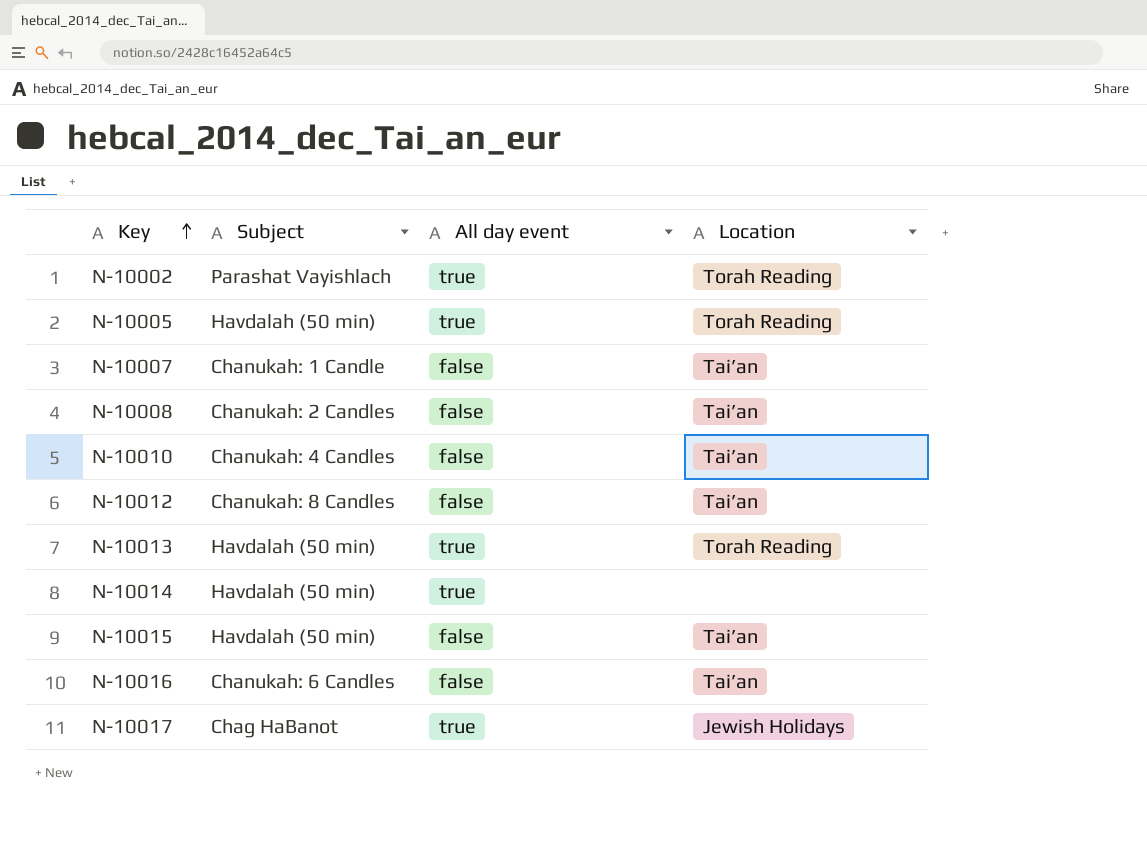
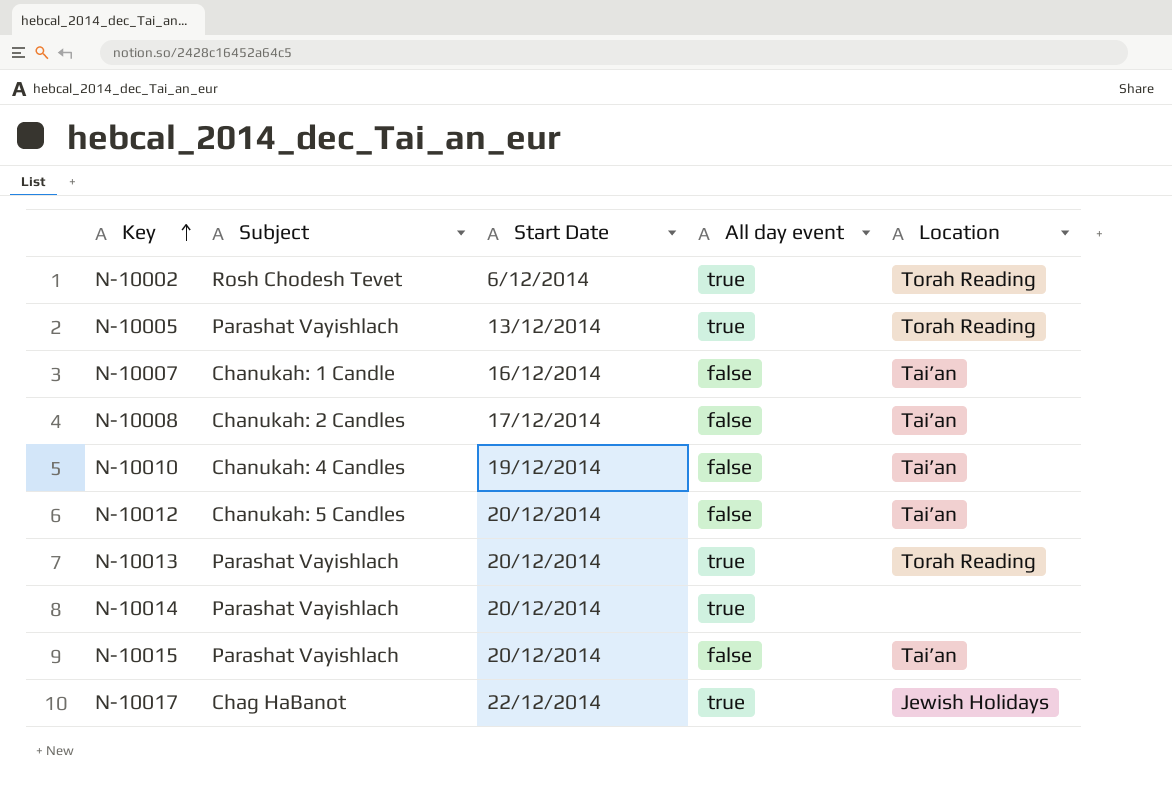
column Start Date | position: none -> 3
row N-10016: Chanukah: 6 Candles | false | Tai’an -> none
N-10002 | Subject: Parashat Vayishlach -> Rosh Chodesh Tevet
N-10005 | Subject: Havdalah (50 min) -> Parashat Vayishlach
N-10012 | Subject: Chanukah: 8 Candles -> Chanukah: 5 Candles
N-10013 | Subject: Havdalah (50 min) -> Parashat Vayishlach
N-10014 | Subject: Havdalah (50 min) -> Parashat Vayishlach
N-10015 | Subject: Havdalah (50 min) -> Parashat Vayishlach

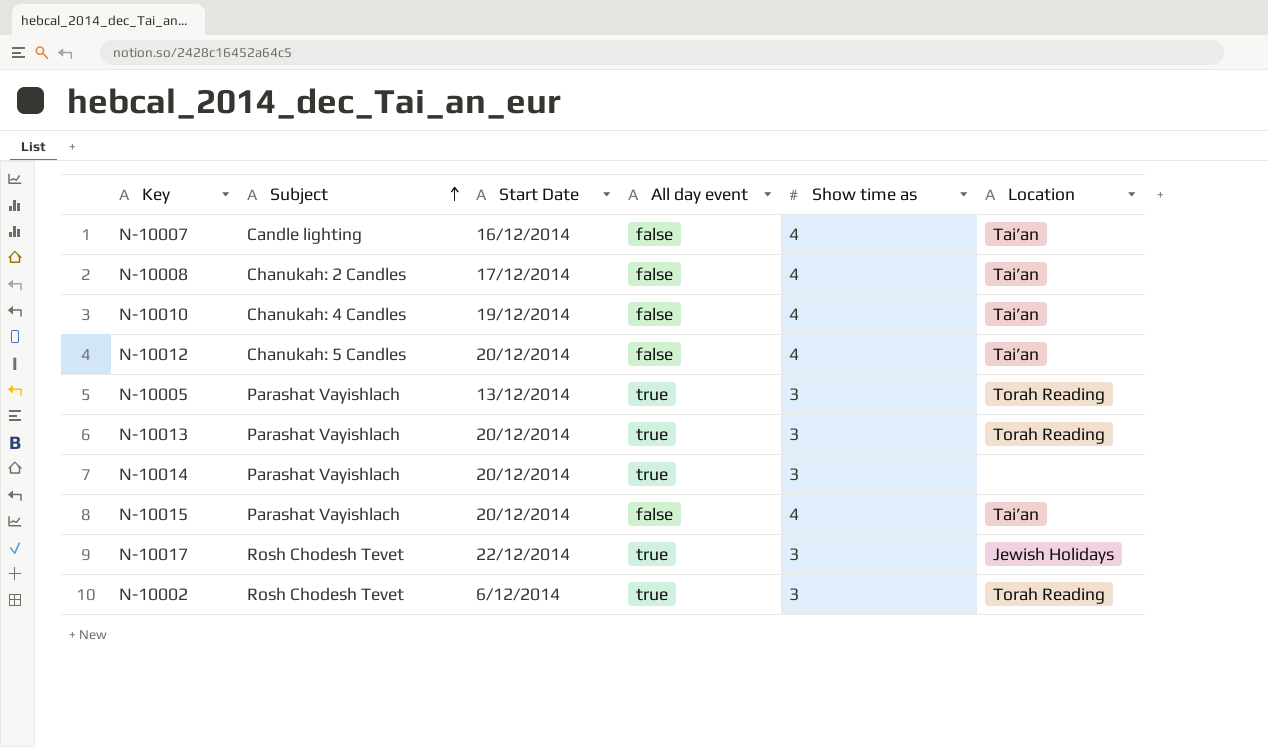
row order: Key ascending -> Subject ascending
column Show time as | position: none -> 5
N-10007 | Subject: Chanukah: 1 Candle -> Candle lighting
N-10017 | Subject: Chag HaBanot -> Rosh Chodesh Tevet

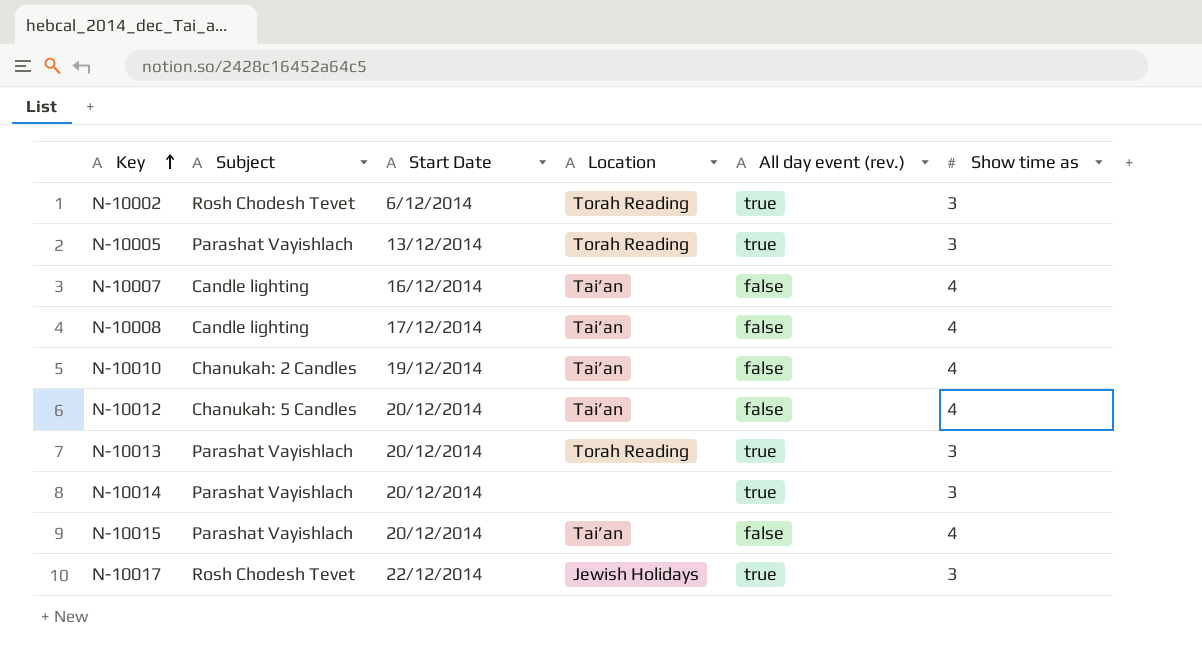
row order: Subject ascending -> Key ascending
column Location | position: 6 -> 4
column name: All day event -> All day event (rev.)
N-10008 | Subject: Chanukah: 2 Candles -> Candle lighting
N-10010 | Subject: Chanukah: 4 Candles -> Chanukah: 2 Candles

